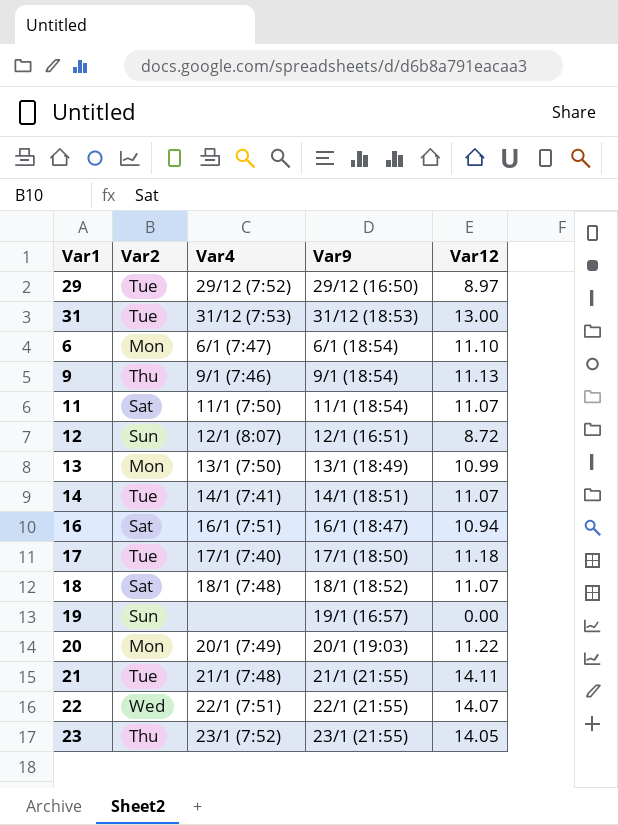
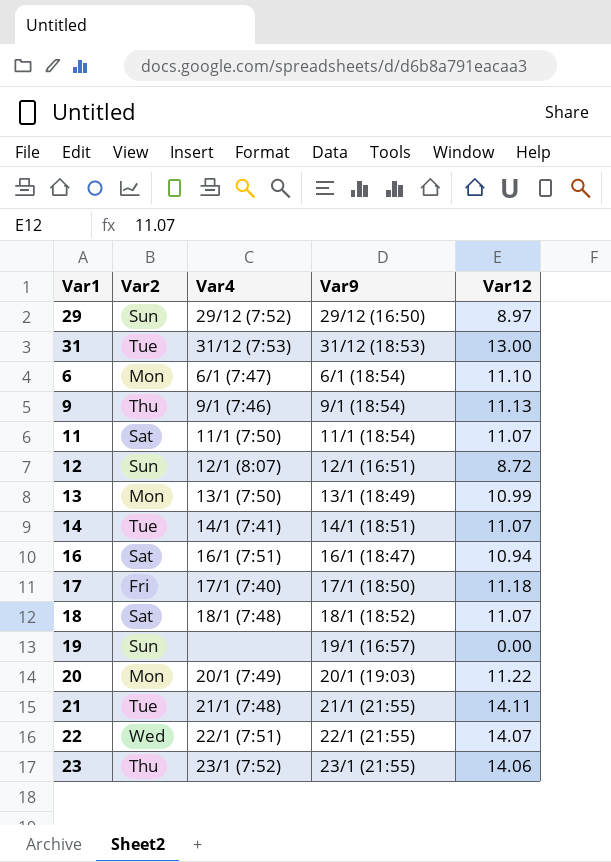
29 | Var2: Tue -> Sun
17 | Var2: Tue -> Fri
23 | Var12: 14.05 -> 14.06

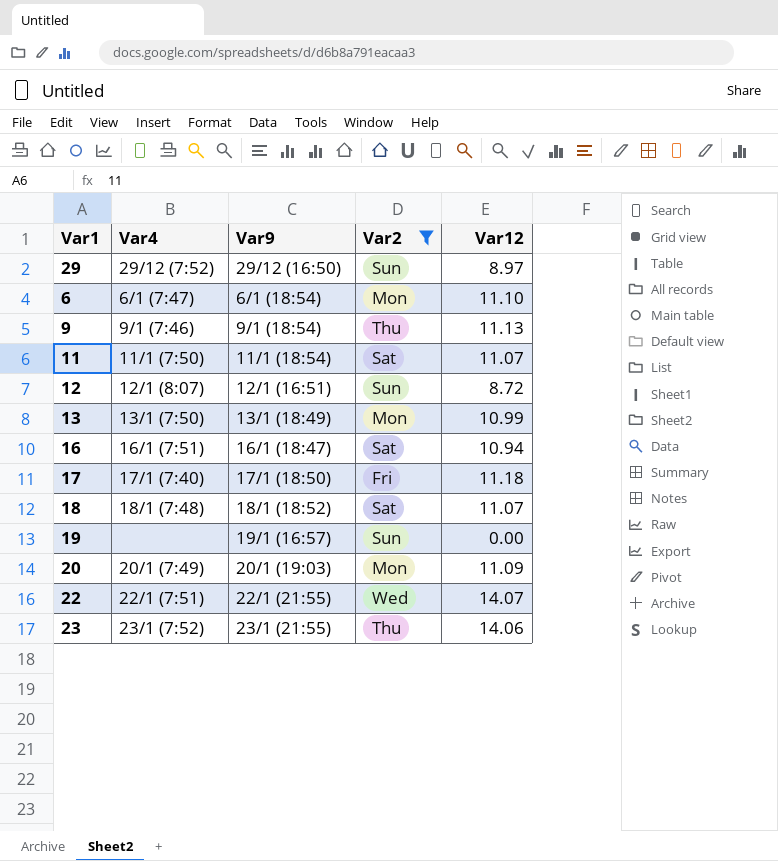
filter: none -> Var2 != Tue
column Var2 | position: 2 -> 4
20 | Var12: 11.22 -> 11.09

